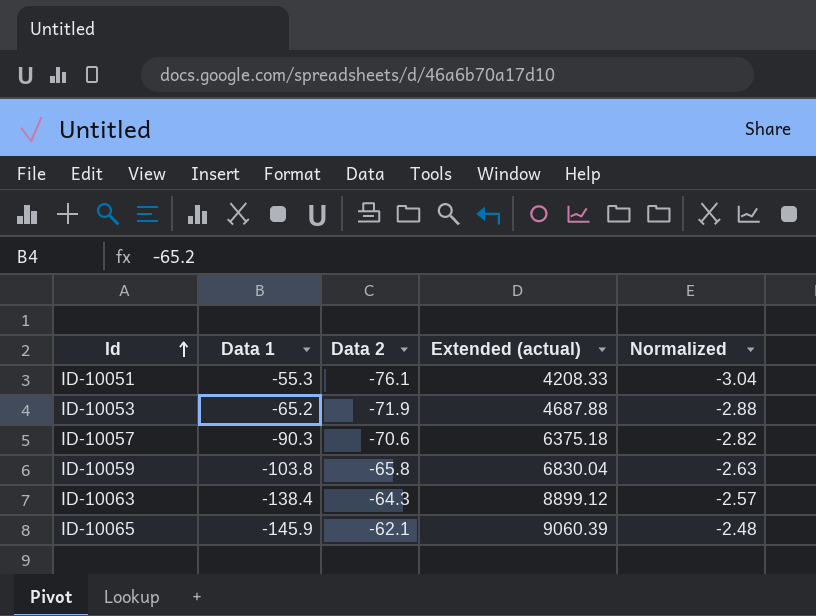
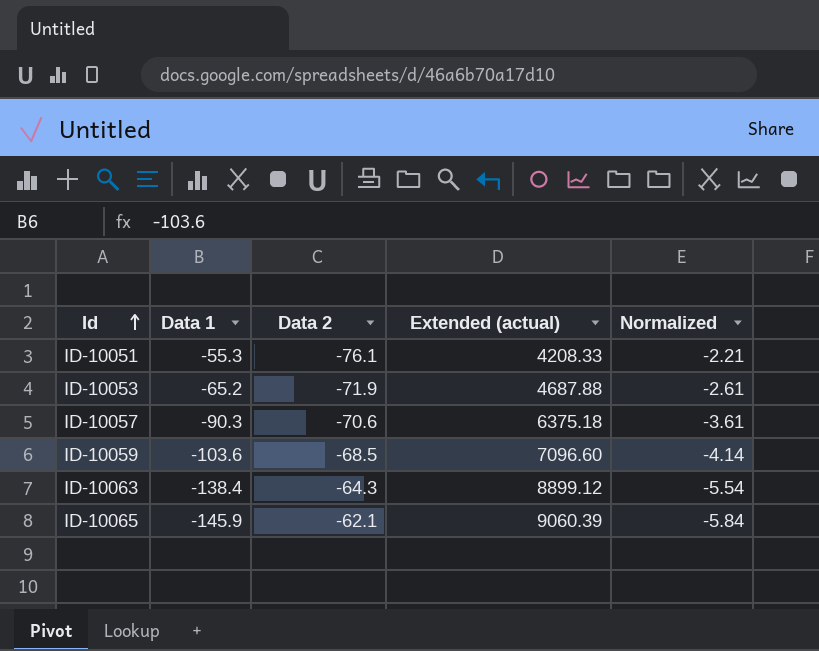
column Normalized | formula: [Data 2] * 0.04 -> [Data 1] * 0.04
ID-10059 | Data 1: -103.8 -> -103.6
ID-10059 | Data 2: -65.8 -> -68.5
ID-10059 | Extended (actual): 6830.04 -> 7096.60

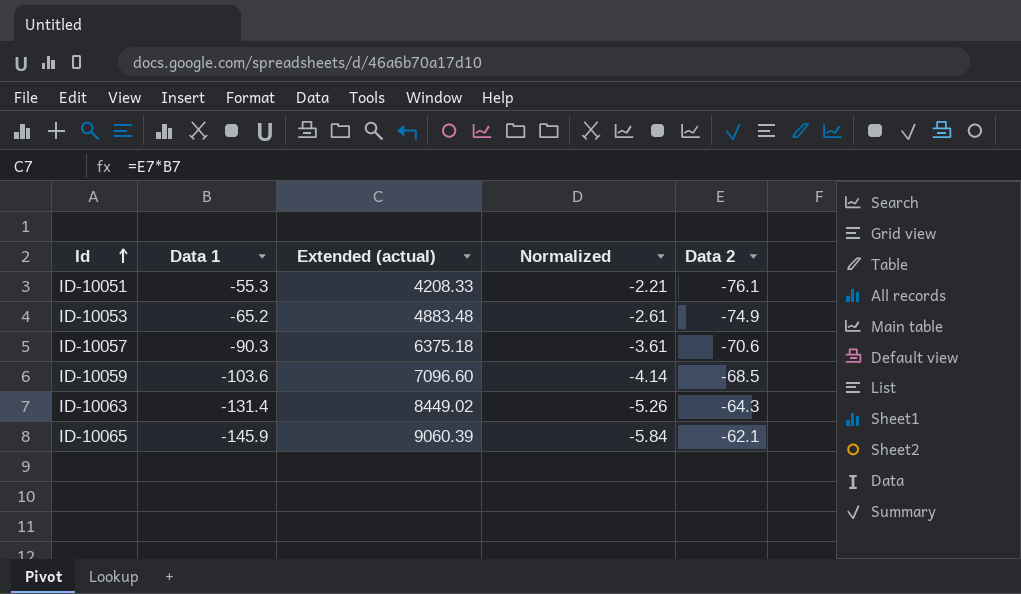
column Data 2 | position: 3 -> 5
ID-10053 | Extended (actual): 4687.88 -> 4883.48
ID-10053 | Data 2: -71.9 -> -74.9
ID-10063 | Data 1: -138.4 -> -131.4
ID-10063 | Extended (actual): 8899.12 -> 8449.02
ID-10063 | Normalized: -5.54 -> -5.26

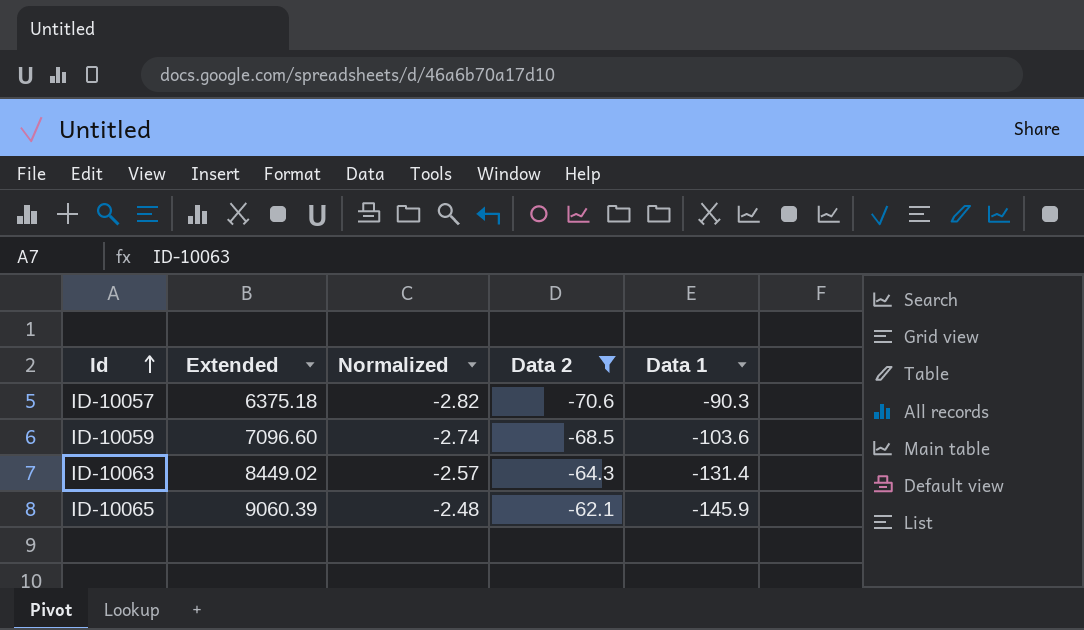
filter: none -> Data 2 >= -70.6
column name: Extended (actual) -> Extended
column Normalized | formula: [Data 1] * 0.04 -> [Data 2] * 0.04
column Data 1 | position: 2 -> 5

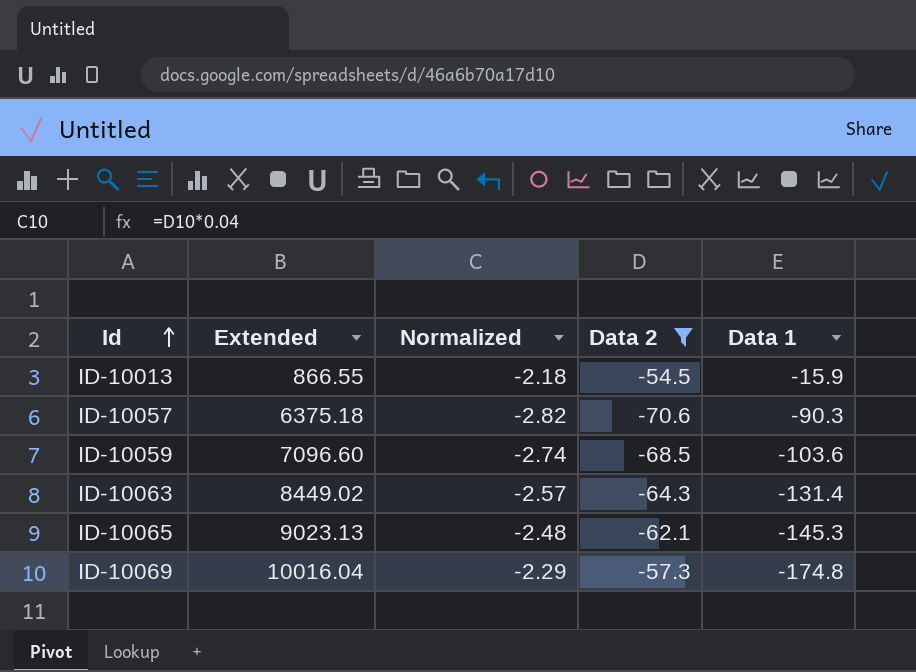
row ID-10013: none -> 866.55 | -2.18 | -54.5 | -15.9
ID-10065 | Extended: 9060.39 -> 9023.13
ID-10065 | Data 1: -145.9 -> -145.3
row ID-10069: none -> 10016.04 | -2.29 | -57.3 | -174.8

